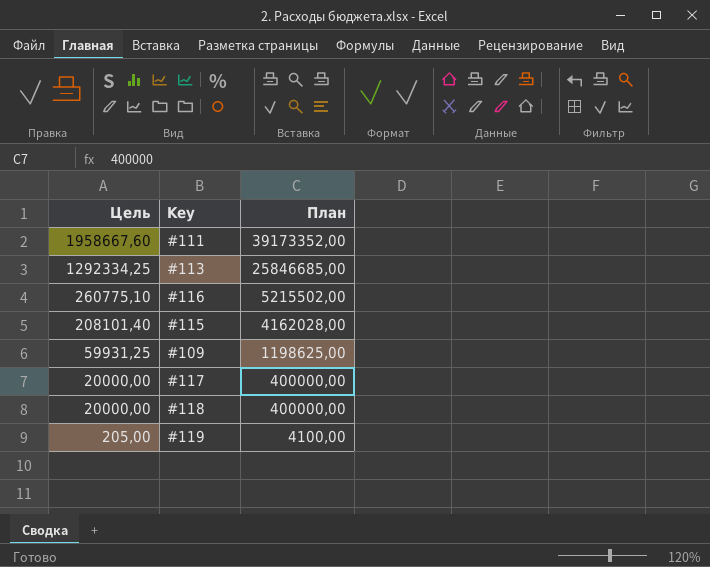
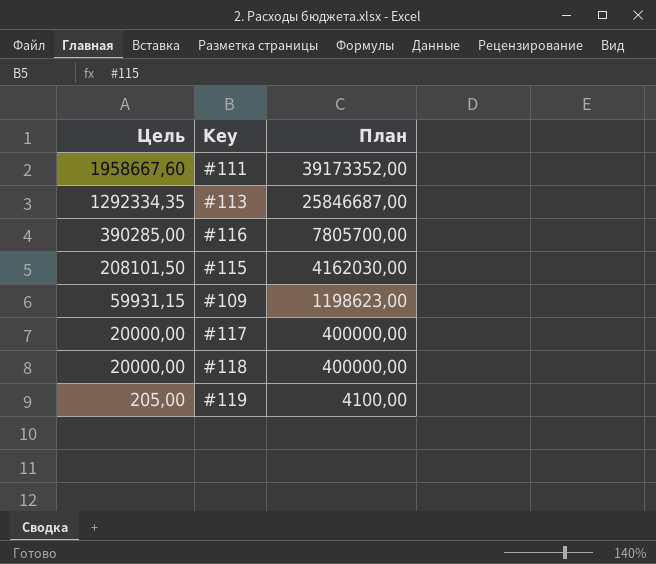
#113 | Цель: 1292334,25 -> 1292334,35
#113 | План: 25846685,00 -> 25846687,00
#116 | Цель: 260775,10 -> 390285,00
#116 | План: 5215502,00 -> 7805700,00
#115 | Цель: 208101,40 -> 208101,50
#115 | План: 4162028,00 -> 4162030,00
#109 | Цель: 59931,25 -> 59931,15
#109 | План: 1198625,00 -> 1198623,00

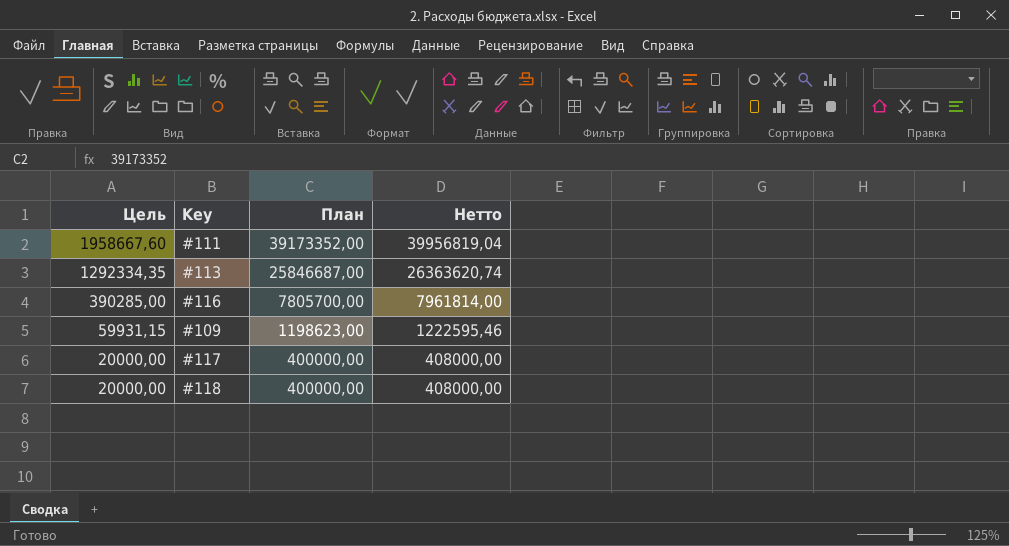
column Нетто | formula: none -> [План] * 1,02
row #115: 208101,50 | 4162030,00 -> none
row #119: 205,00 | 4100,00 -> none

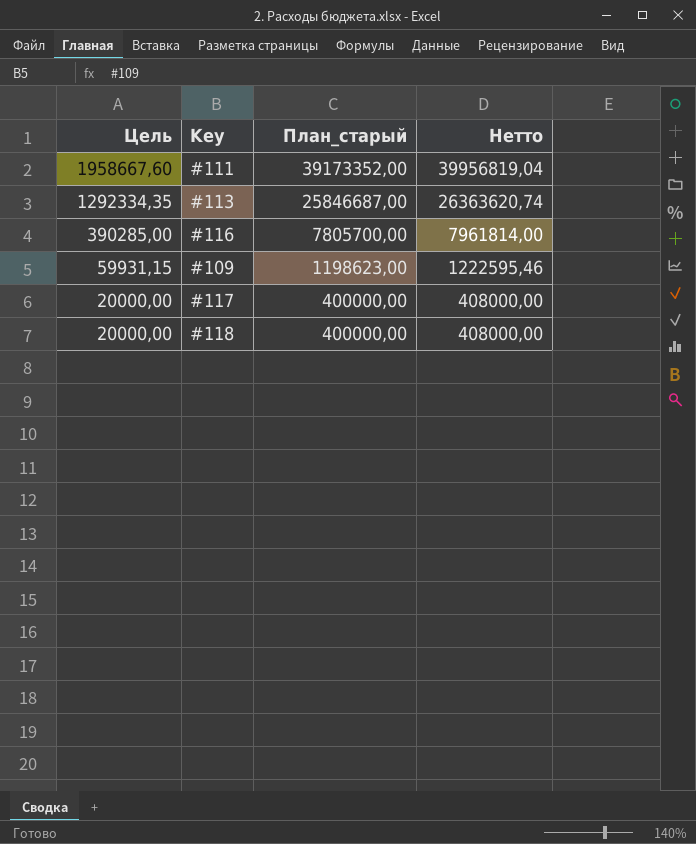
column name: План -> План_старый

